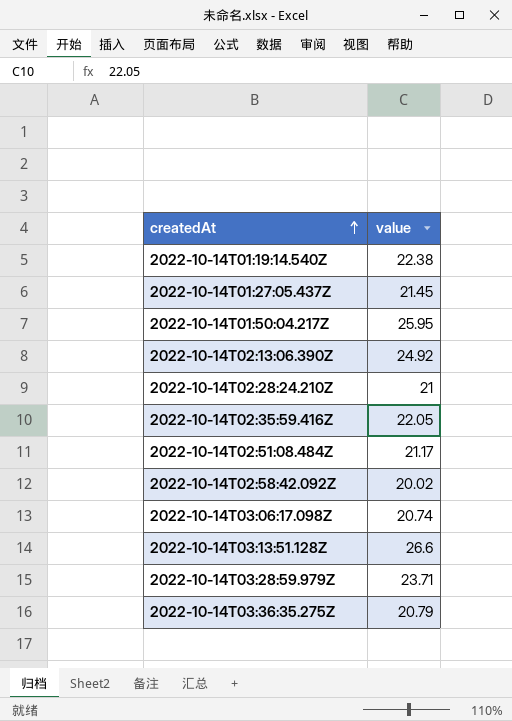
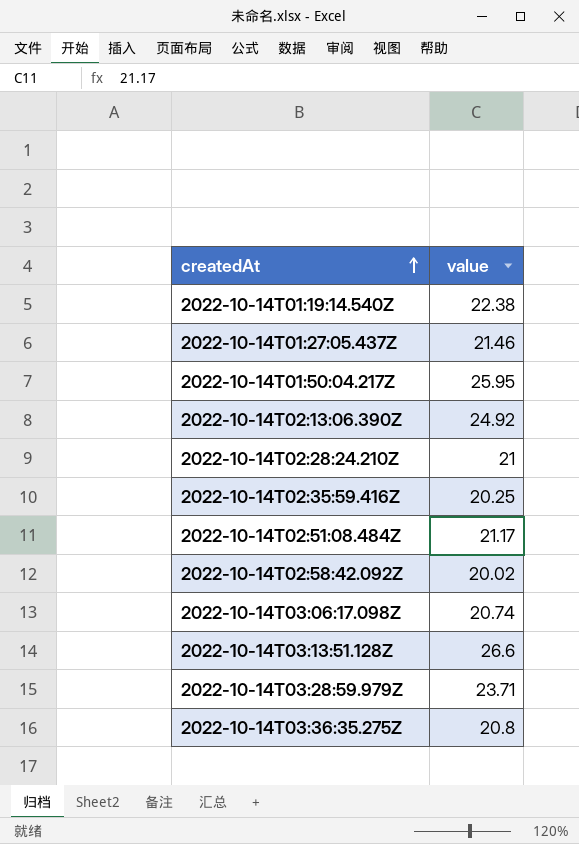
2022-10-14T01:27:05.437Z | value: 21.45 -> 21.46
2022-10-14T02:35:59.416Z | value: 22.05 -> 20.25
2022-10-14T03:36:35.275Z | value: 20.79 -> 20.8

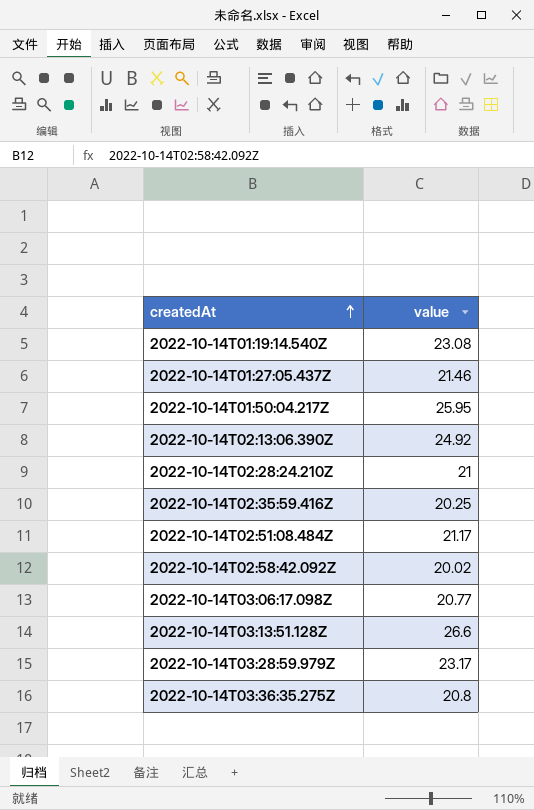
2022-10-14T01:19:14.540Z | value: 22.38 -> 23.08
2022-10-14T03:06:17.098Z | value: 20.74 -> 20.77
2022-10-14T03:28:59.979Z | value: 23.71 -> 23.17

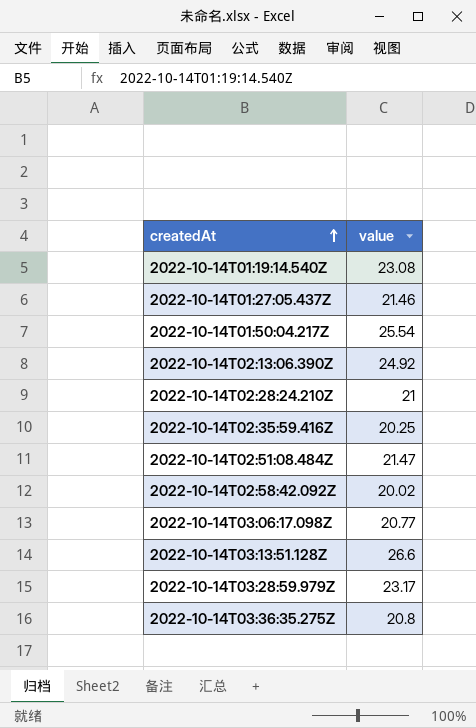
2022-10-14T01:50:04.217Z | value: 25.95 -> 25.54
2022-10-14T02:51:08.484Z | value: 21.17 -> 21.47

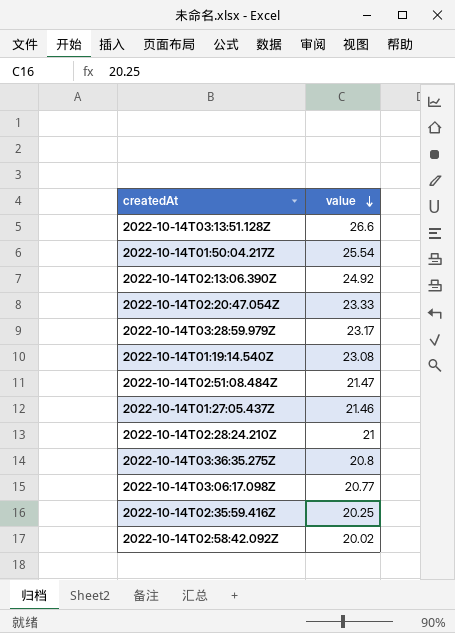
row order: createdAt ascending -> value descending
row 2022-10-14T02:20:47.054Z: none -> 23.33

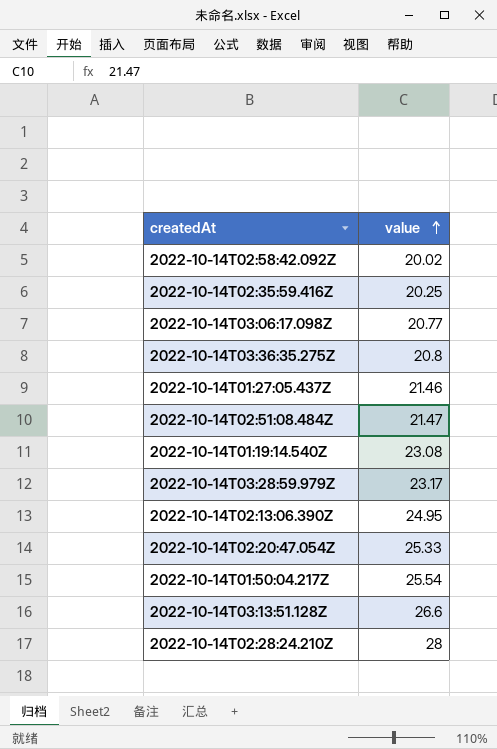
row order: value descending -> value ascending
2022-10-14T02:13:06.390Z | value: 24.92 -> 24.95
2022-10-14T02:20:47.054Z | value: 23.33 -> 25.33
2022-10-14T02:28:24.210Z | value: 21 -> 28

